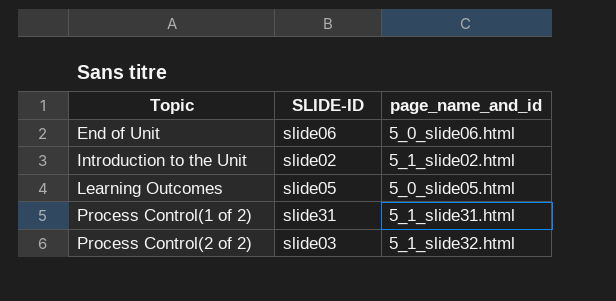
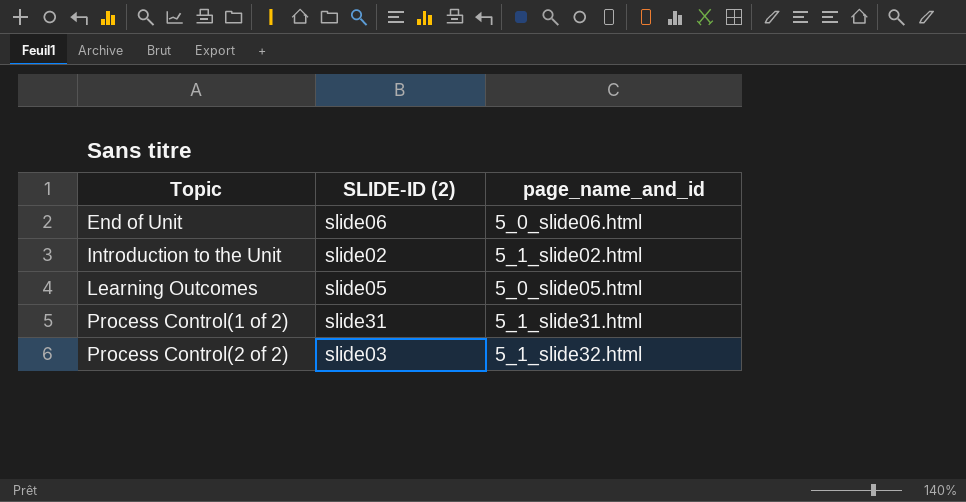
column name: SLIDE-ID -> SLIDE-ID (2)

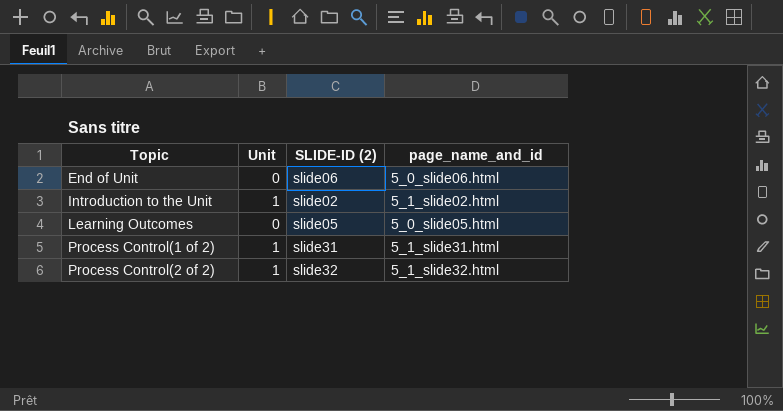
column Unit | position: none -> 2
Process Control(2 of 2) | SLIDE-ID (2): slide03 -> slide32

